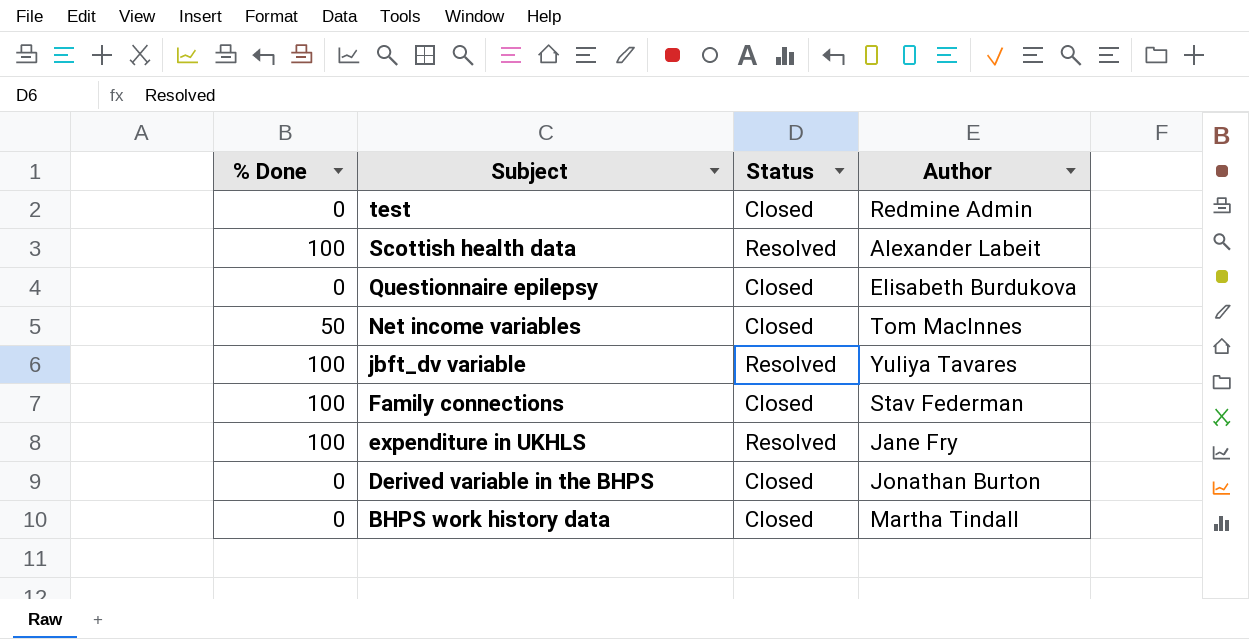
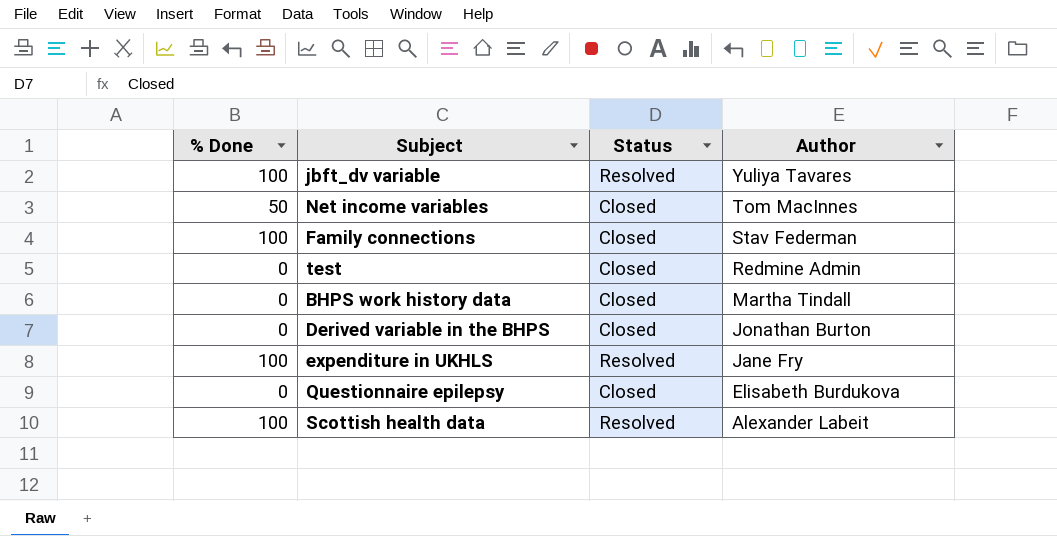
row order: Subject descending -> Author descending

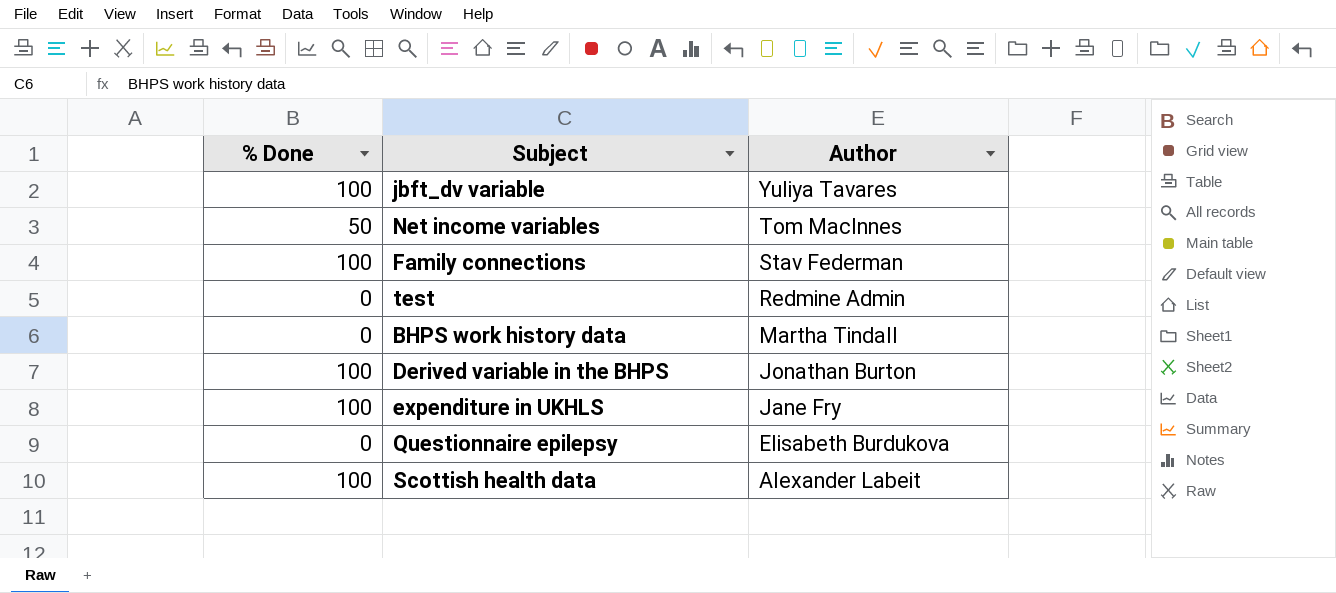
column Status | position: 3 -> none
Derived variable in the BHPS | % Done: 0 -> 100

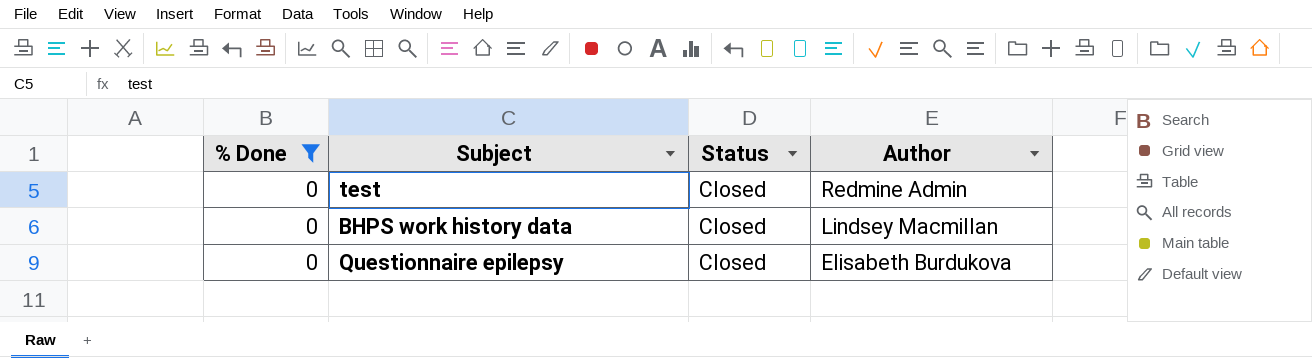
filter: none -> % Done = 0
column Status | position: none -> 3
BHPS work history data | Author: Martha Tindall -> Lindsey Macmillan

